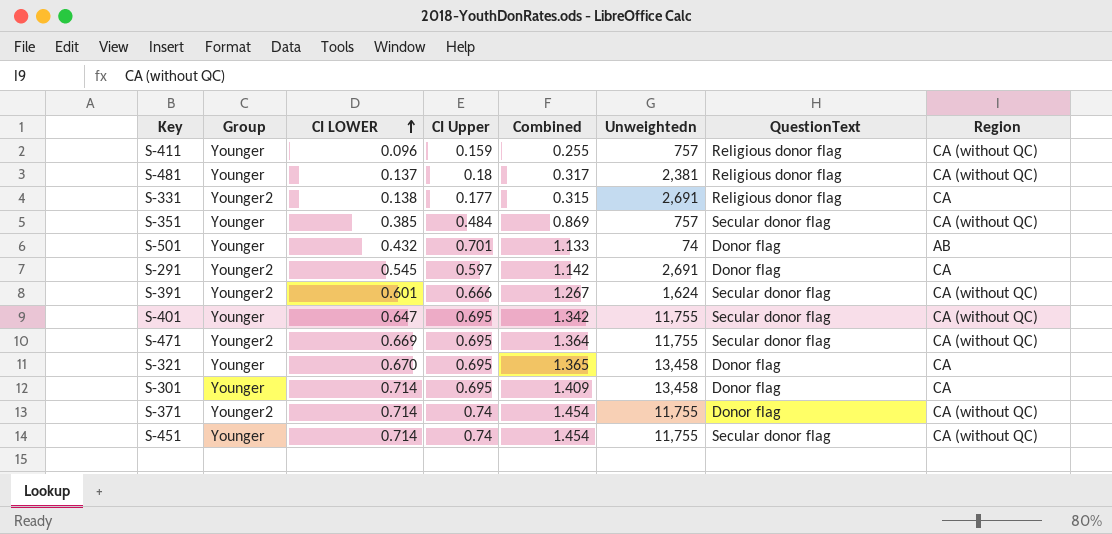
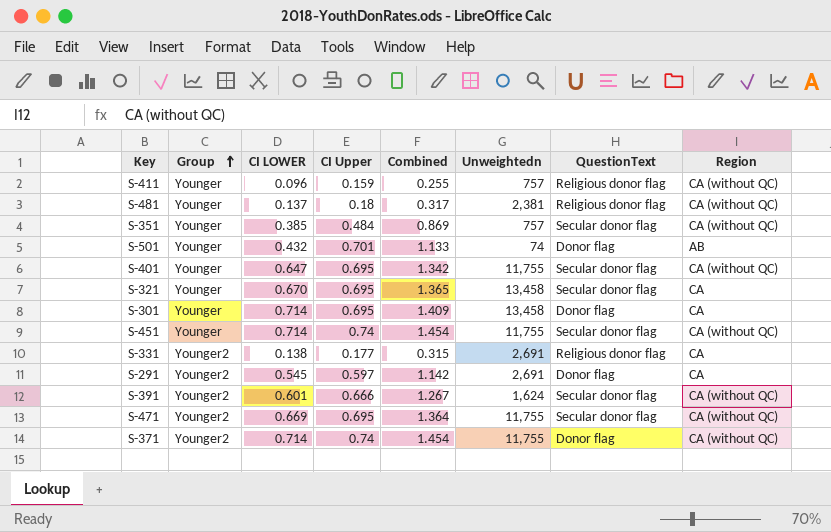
row order: CI LOWER ascending -> Group ascending
S-321 | QuestionText: Donor flag -> Secular donor flag

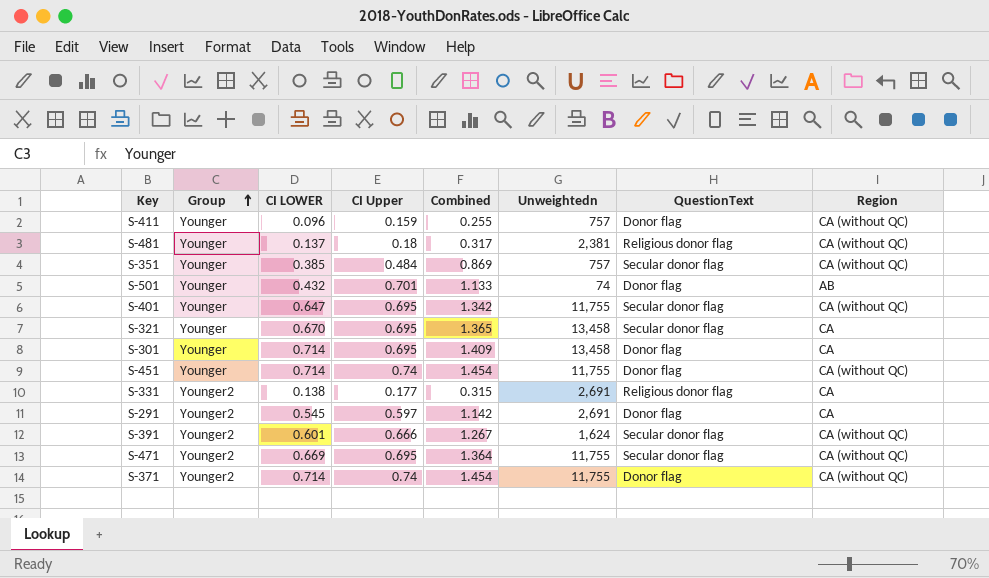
S-411 | QuestionText: Religious donor flag -> Donor flag
S-451 | QuestionText: Secular donor flag -> Donor flag

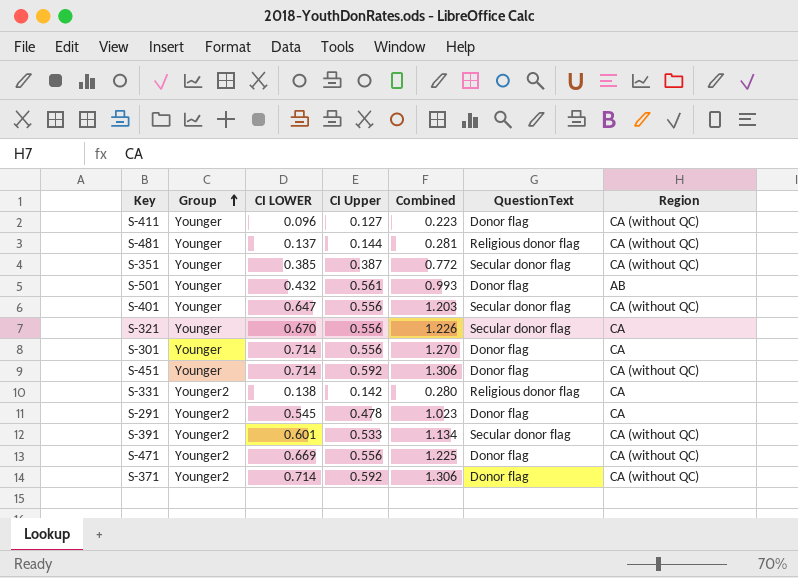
column Unweightedn | position: 6 -> none
S-411 | CI Upper: 0.159 -> 0.127
S-411 | Combined: 0.255 -> 0.223
S-481 | CI Upper: 0.18 -> 0.144
S-481 | Combined: 0.317 -> 0.281
S-351 | CI Upper: 0.484 -> 0.387
S-351 | Combined: 0.869 -> 0.772
S-501 | CI Upper: 0.701 -> 0.561
S-501 | Combined: 1.133 -> 0.993
S-401 | CI Upper: 0.695 -> 0.556
S-401 | Combined: 1.342 -> 1.203
S-321 | CI Upper: 0.695 -> 0.556
S-321 | Combined: 1.365 -> 1.226
S-301 | CI Upper: 0.695 -> 0.556
S-301 | Combined: 1.409 -> 1.270
S-451 | CI Upper: 0.74 -> 0.592
S-451 | Combined: 1.454 -> 1.306
S-331 | CI Upper: 0.177 -> 0.142
S-331 | Combined: 0.315 -> 0.280
S-291 | CI Upper: 0.597 -> 0.478
S-291 | Combined: 1.142 -> 1.023
S-391 | CI Upper: 0.666 -> 0.533
S-391 | Combined: 1.267 -> 1.134
S-471 | CI Upper: 0.695 -> 0.556
S-471 | Combined: 1.364 -> 1.225
S-471 | QuestionText: Secular donor flag -> Donor flag
S-371 | CI Upper: 0.74 -> 0.592
S-371 | Combined: 1.454 -> 1.306

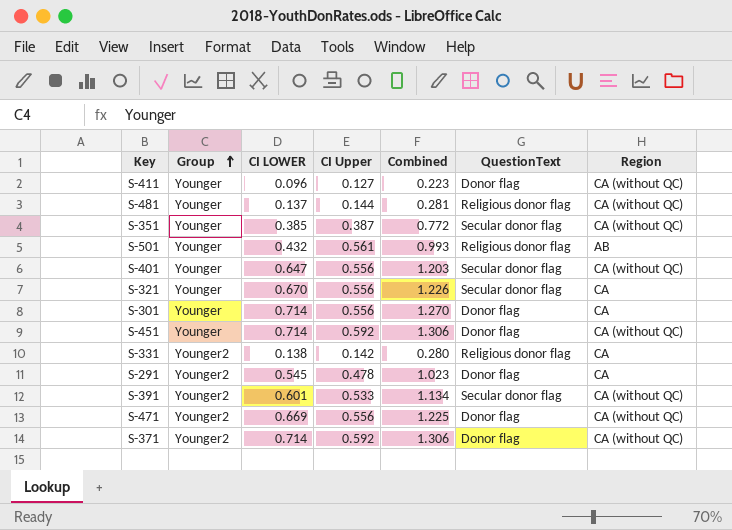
S-501 | QuestionText: Donor flag -> Religious donor flag

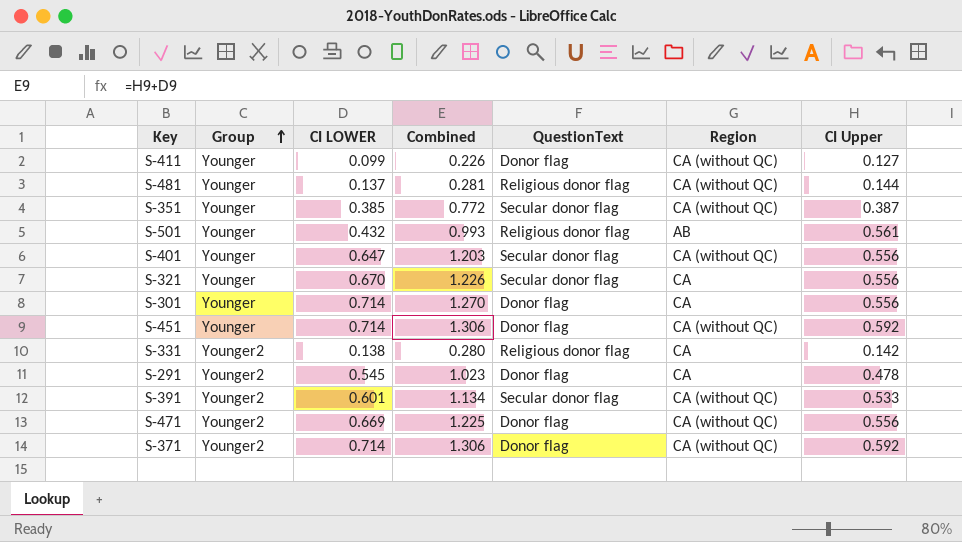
column CI Upper | position: 4 -> 7
S-411 | CI LOWER: 0.096 -> 0.099
S-411 | Combined: 0.223 -> 0.226

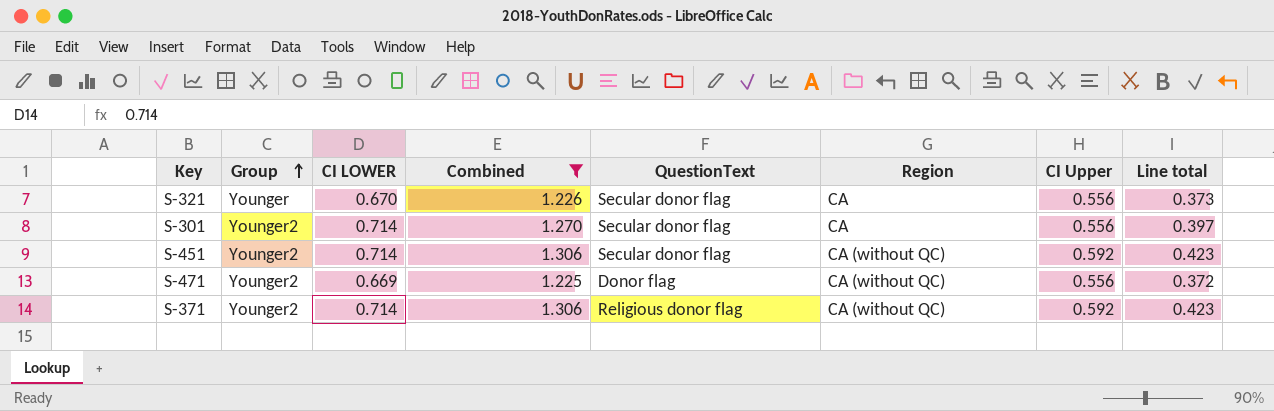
filter: none -> Combined >= 1.225
column Line total | formula: none -> [CI LOWER] * [CI Upper]
S-301 | Group: Younger -> Younger2
S-301 | QuestionText: Donor flag -> Secular donor flag
S-451 | Group: Younger -> Younger2
S-451 | QuestionText: Donor flag -> Secular donor flag
S-371 | QuestionText: Donor flag -> Religious donor flag

